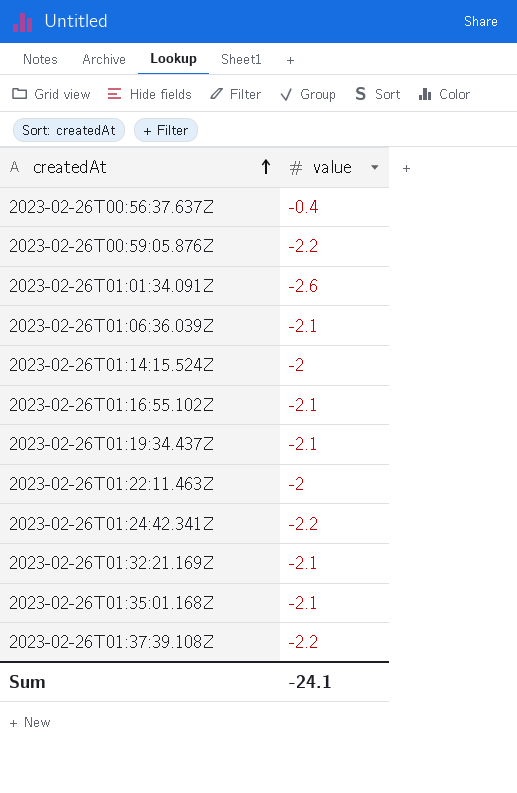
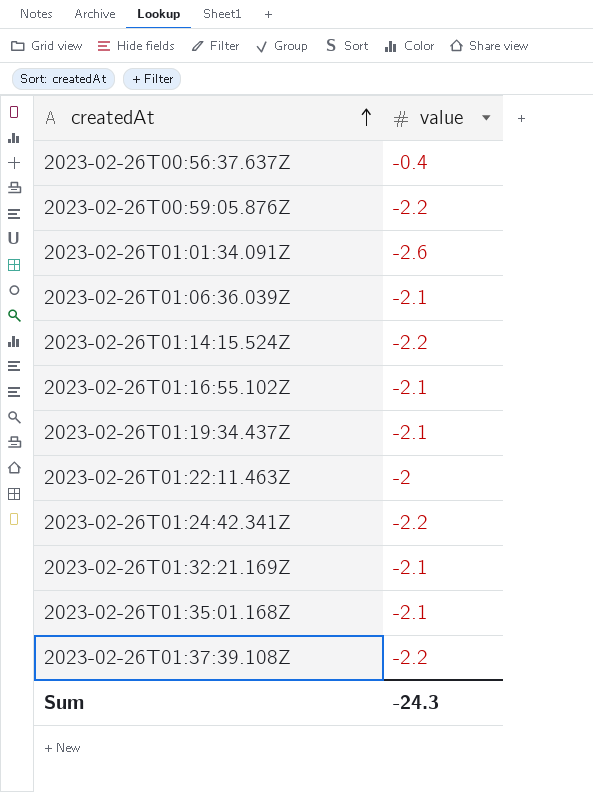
2023-02-26T01:14:15.524Z | value: -2 -> -2.2
Sum | value: -24.1 -> -24.3

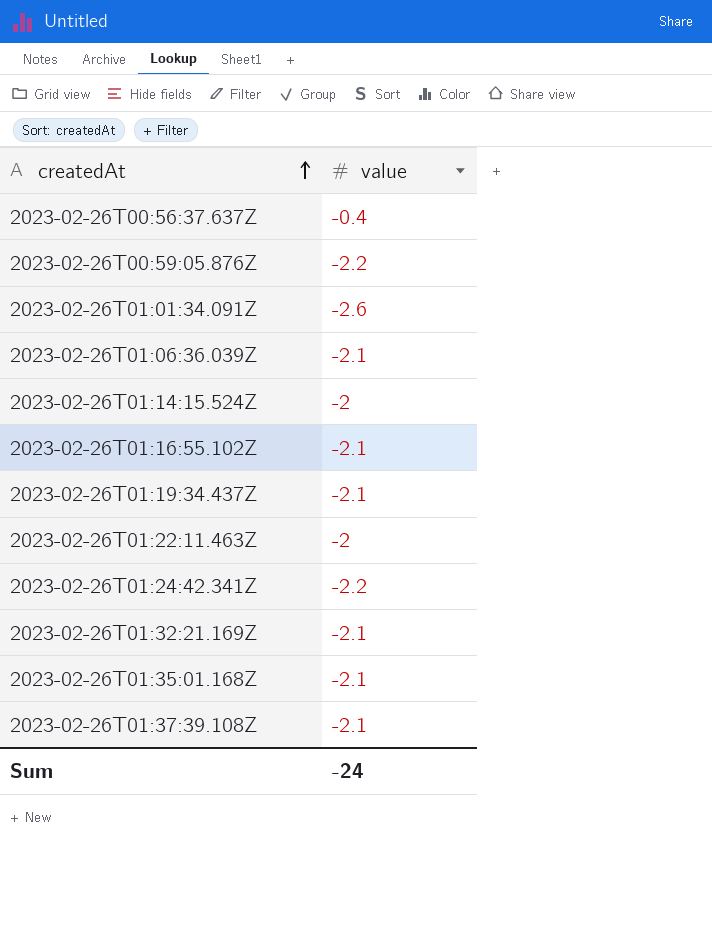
2023-02-26T01:14:15.524Z | value: -2.2 -> -2
2023-02-26T01:37:39.108Z | value: -2.2 -> -2.1
Sum | value: -24.3 -> -24

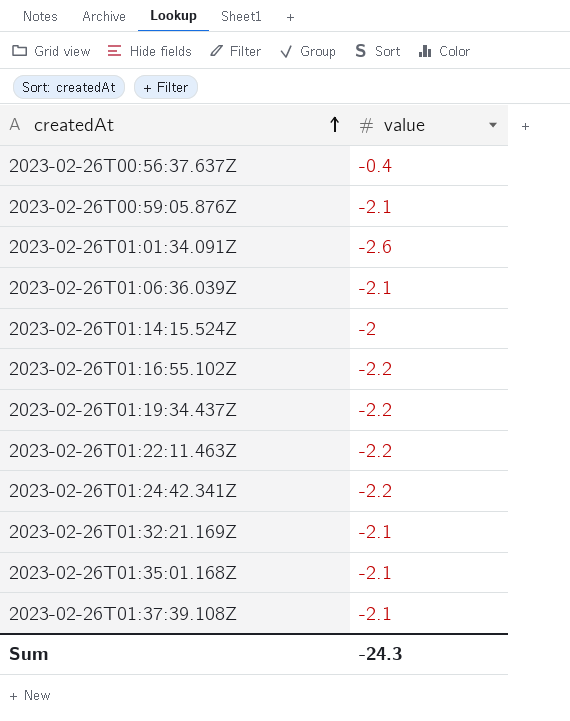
2023-02-26T00:59:05.876Z | value: -2.2 -> -2.1
2023-02-26T01:16:55.102Z | value: -2.1 -> -2.2
2023-02-26T01:19:34.437Z | value: -2.1 -> -2.2
2023-02-26T01:22:11.463Z | value: -2 -> -2.2
Sum | value: -24 -> -24.3

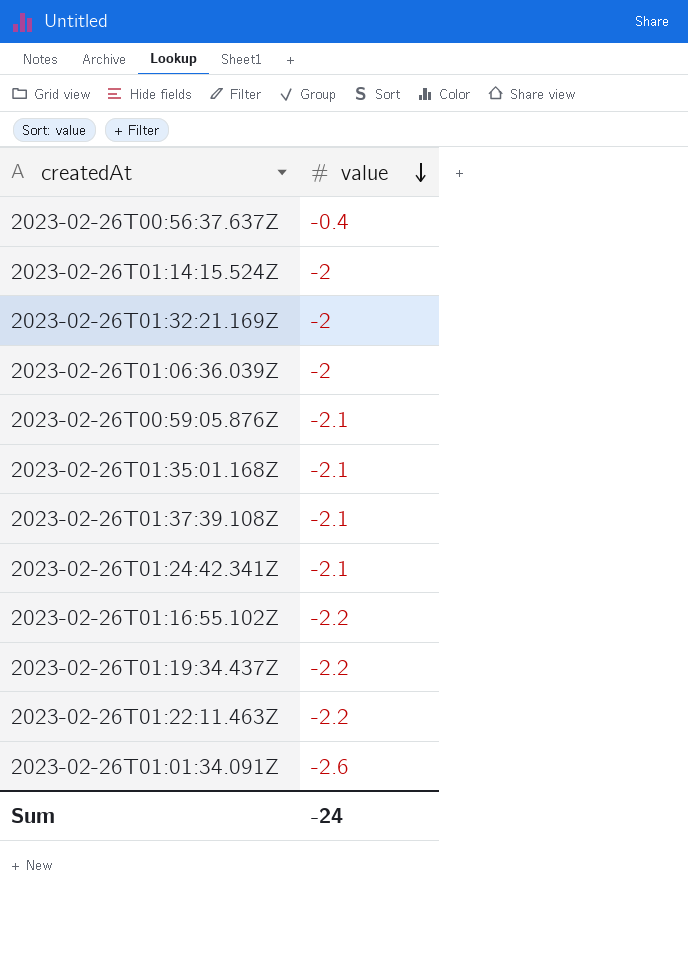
row order: createdAt ascending -> value descending
2023-02-26T01:32:21.169Z | value: -2.1 -> -2
2023-02-26T01:06:36.039Z | value: -2.1 -> -2
2023-02-26T01:24:42.341Z | value: -2.2 -> -2.1
Sum | value: -24.3 -> -24

